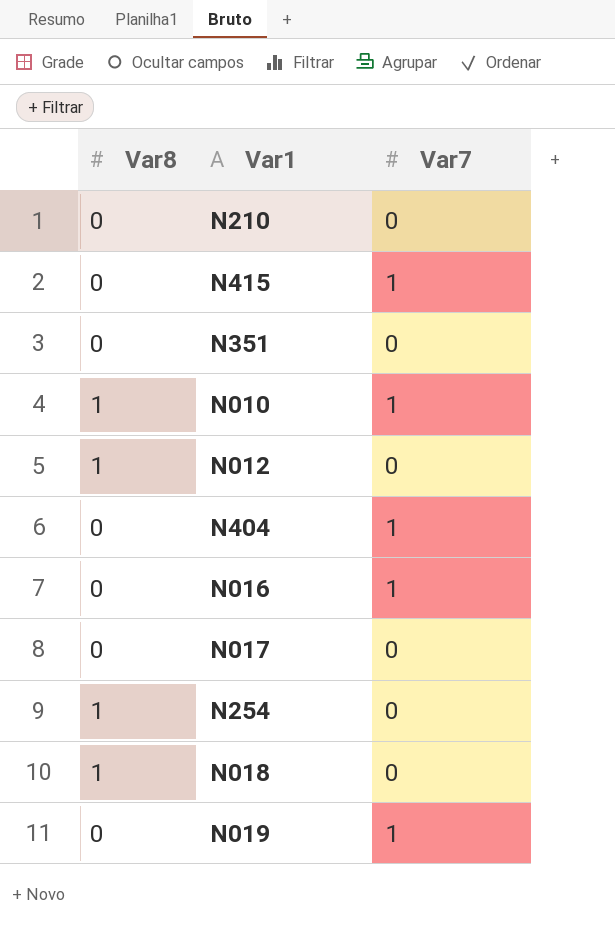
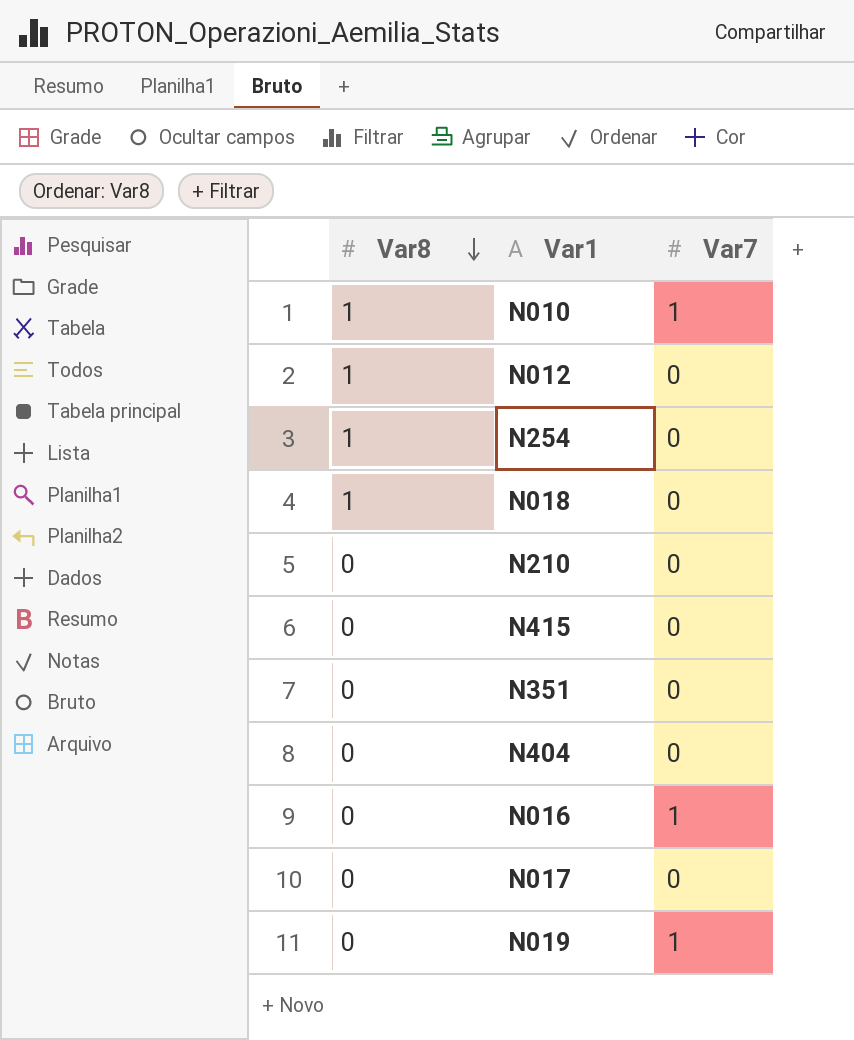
row order: none -> Var8 descending
N415 | Var7: 1 -> 0
N404 | Var7: 1 -> 0

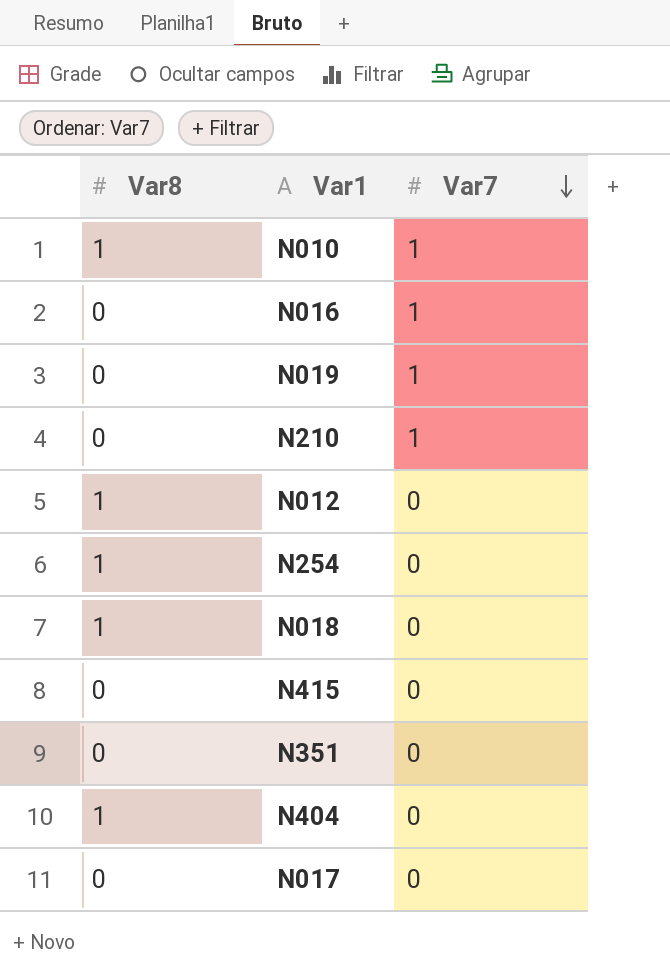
row order: Var8 descending -> Var7 descending
N210 | Var7: 0 -> 1
N404 | Var8: 0 -> 1

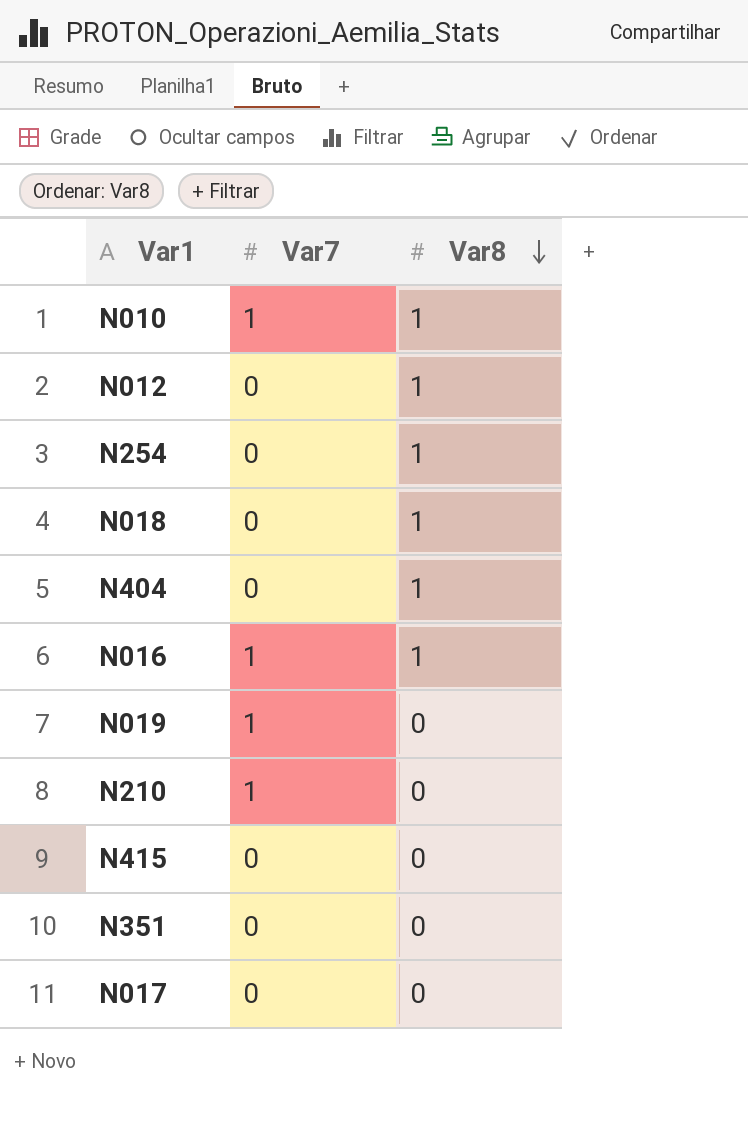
row order: Var7 descending -> Var8 descending
column Var8 | position: 1 -> 3
N016 | Var8: 0 -> 1

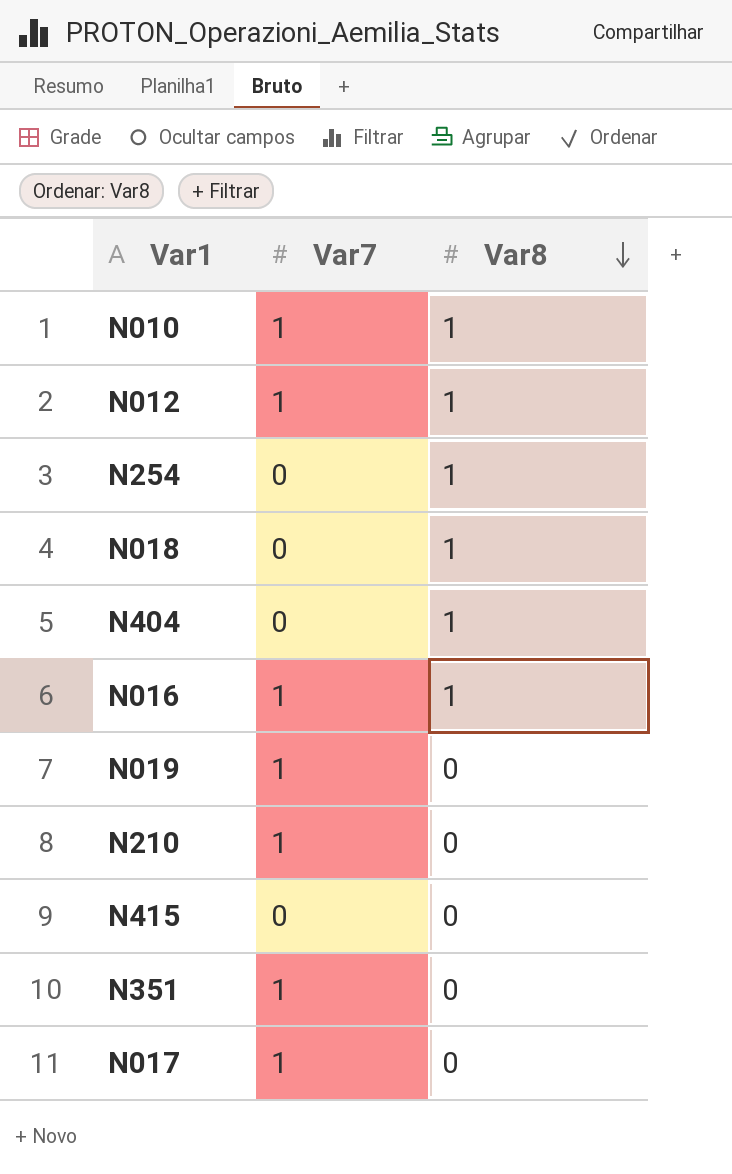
N012 | Var7: 0 -> 1
N351 | Var7: 0 -> 1
N017 | Var7: 0 -> 1

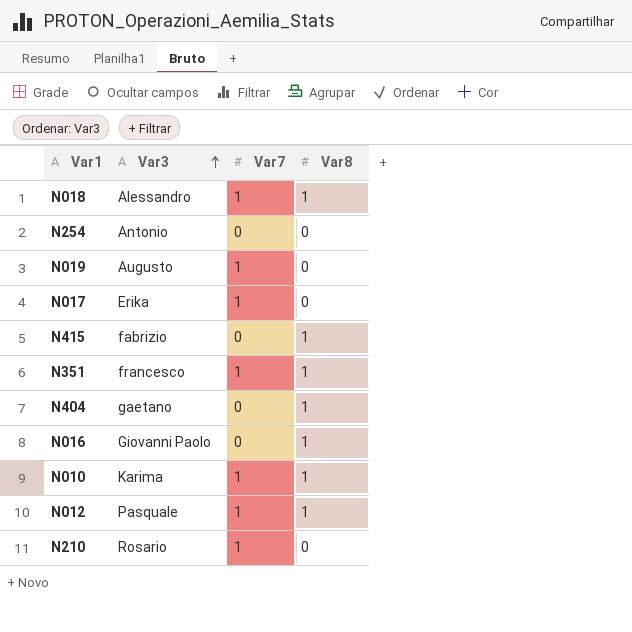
row order: Var8 descending -> Var3 ascending
column Var3 | position: none -> 2
N018 | Var7: 0 -> 1
N254 | Var8: 1 -> 0
N415 | Var8: 0 -> 1
N351 | Var8: 0 -> 1
N016 | Var7: 1 -> 0

